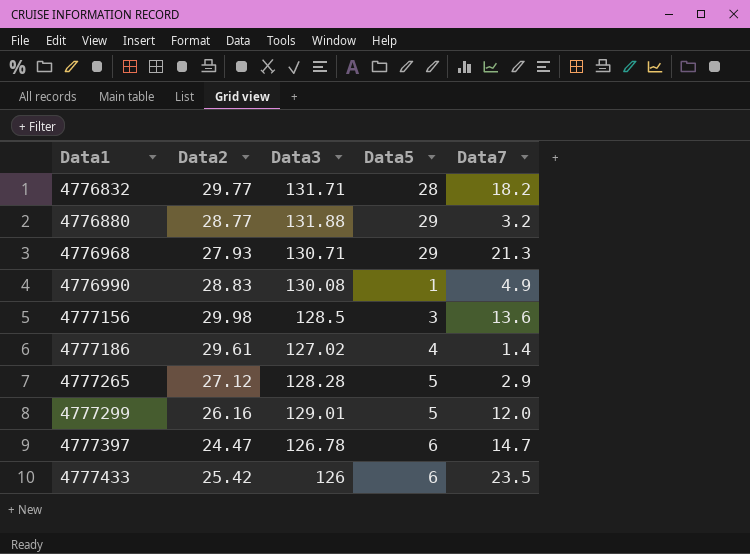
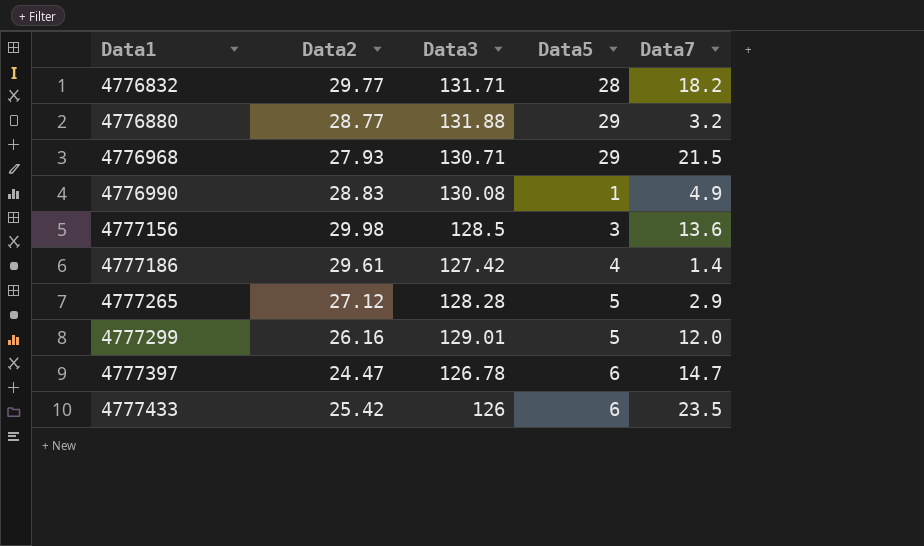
4776968 | Data7: 21.3 -> 21.5
4777186 | Data3: 127.02 -> 127.42

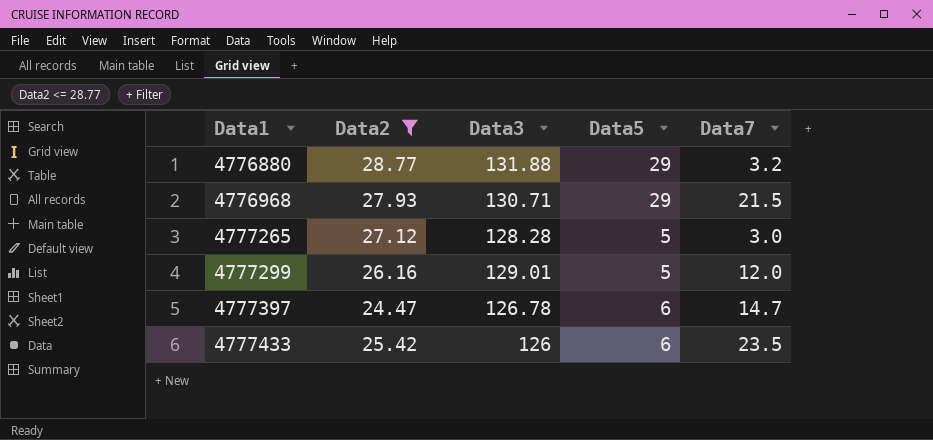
filter: none -> Data2 <= 28.77
4777265 | Data7: 2.9 -> 3.0

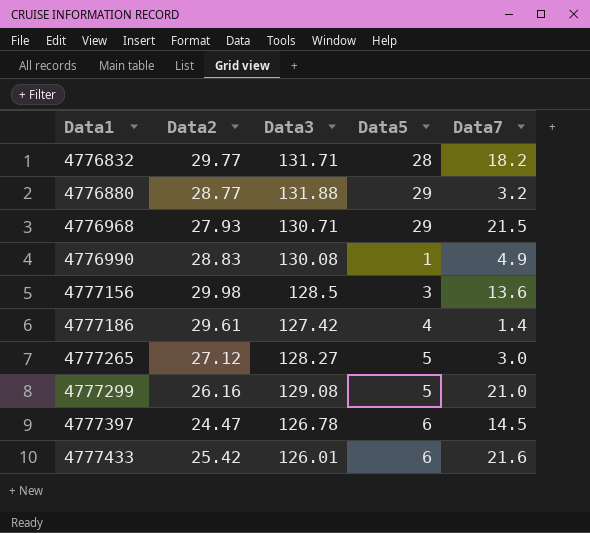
filter: Data2 <= 28.77 -> none
4777265 | Data3: 128.28 -> 128.27
4777299 | Data3: 129.01 -> 129.08
4777299 | Data7: 12.0 -> 21.0
4777397 | Data7: 14.7 -> 14.5
4777433 | Data3: 126 -> 126.01
4777433 | Data7: 23.5 -> 21.6

